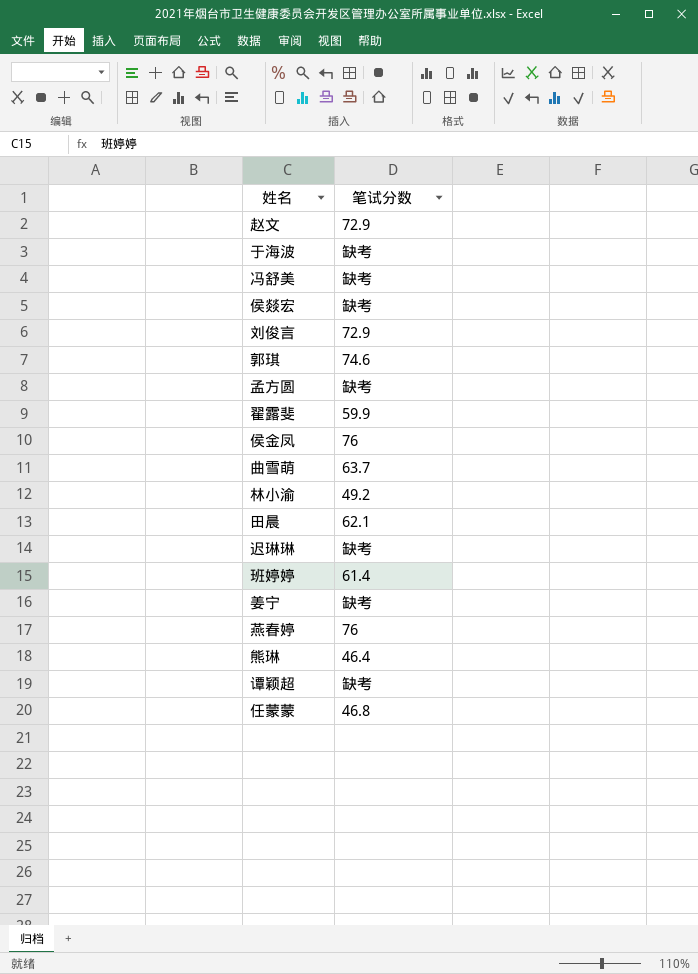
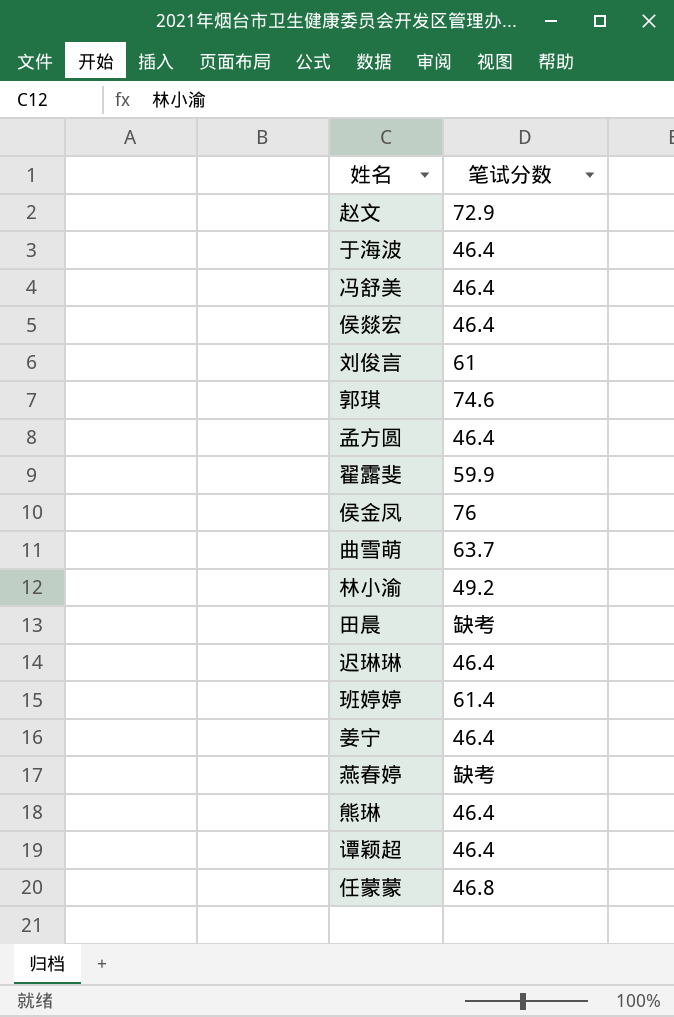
于海波 | 笔试分数: 缺考 -> 46.4
冯舒美 | 笔试分数: 缺考 -> 46.4
侯燚宏 | 笔试分数: 缺考 -> 46.4
刘俊言 | 笔试分数: 72.9 -> 61
孟方圆 | 笔试分数: 缺考 -> 46.4
田晨 | 笔试分数: 62.1 -> 缺考
迟琳琳 | 笔试分数: 缺考 -> 46.4
姜宁 | 笔试分数: 缺考 -> 46.4
燕春婷 | 笔试分数: 76 -> 缺考
谭颖超 | 笔试分数: 缺考 -> 46.4

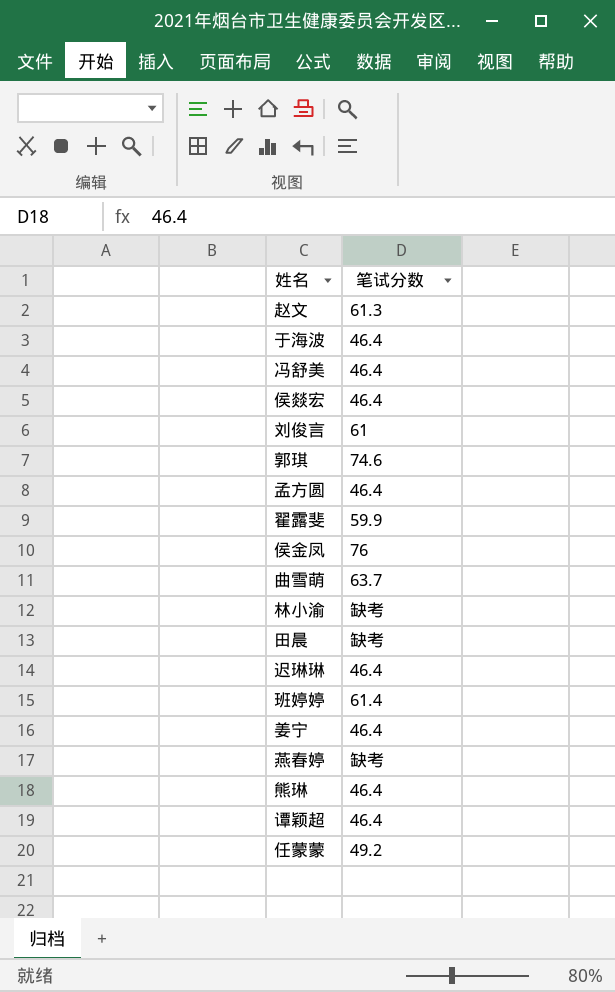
赵文 | 笔试分数: 72.9 -> 61.3
林小渝 | 笔试分数: 49.2 -> 缺考
任蒙蒙 | 笔试分数: 46.8 -> 49.2

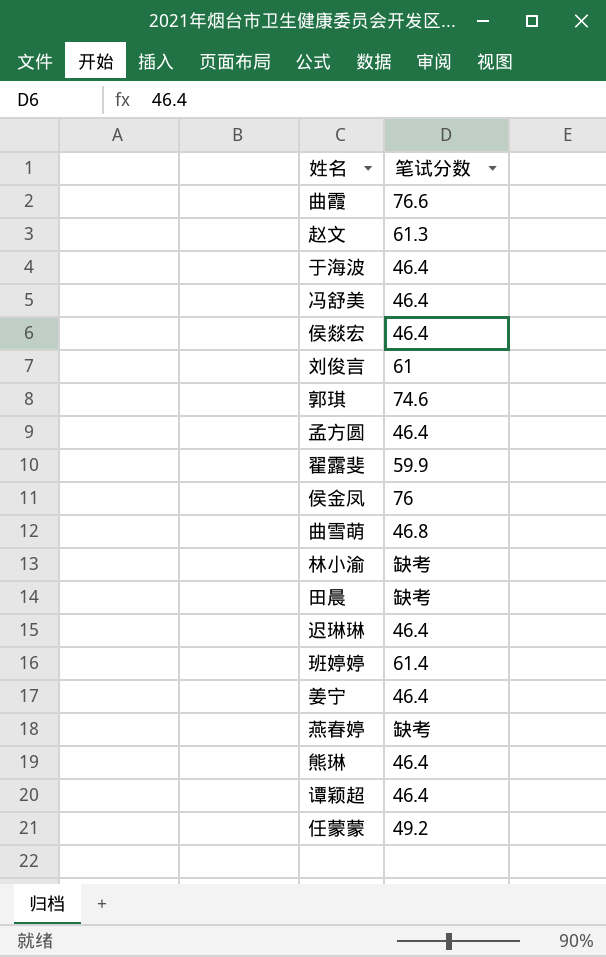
row 曲霞: none -> 76.6
曲雪萌 | 笔试分数: 63.7 -> 46.8

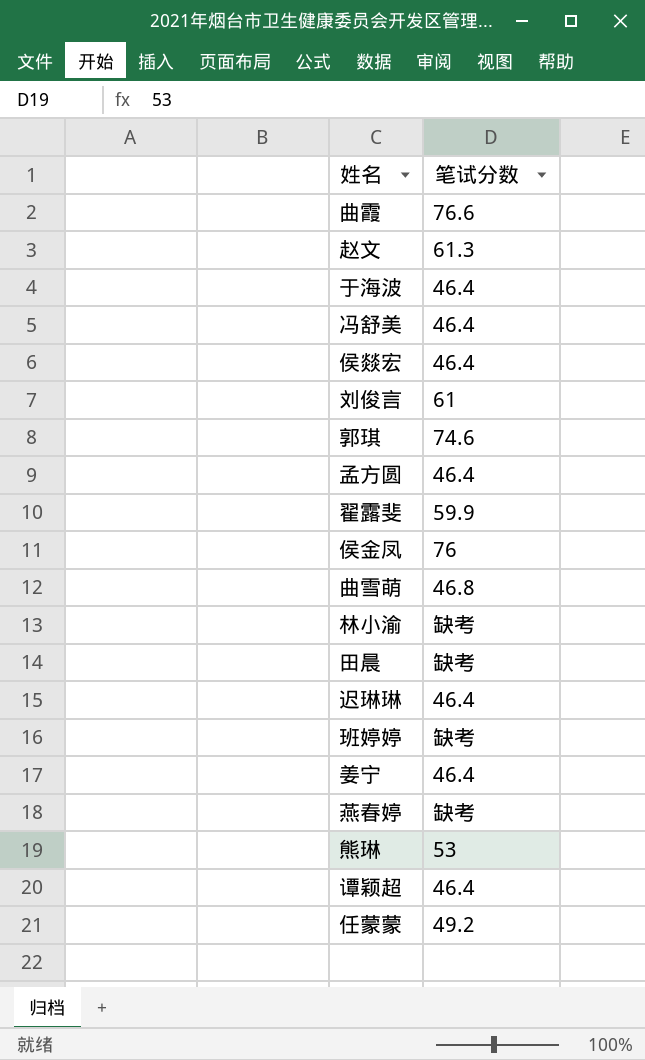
班婷婷 | 笔试分数: 61.4 -> 缺考
熊琳 | 笔试分数: 46.4 -> 53

